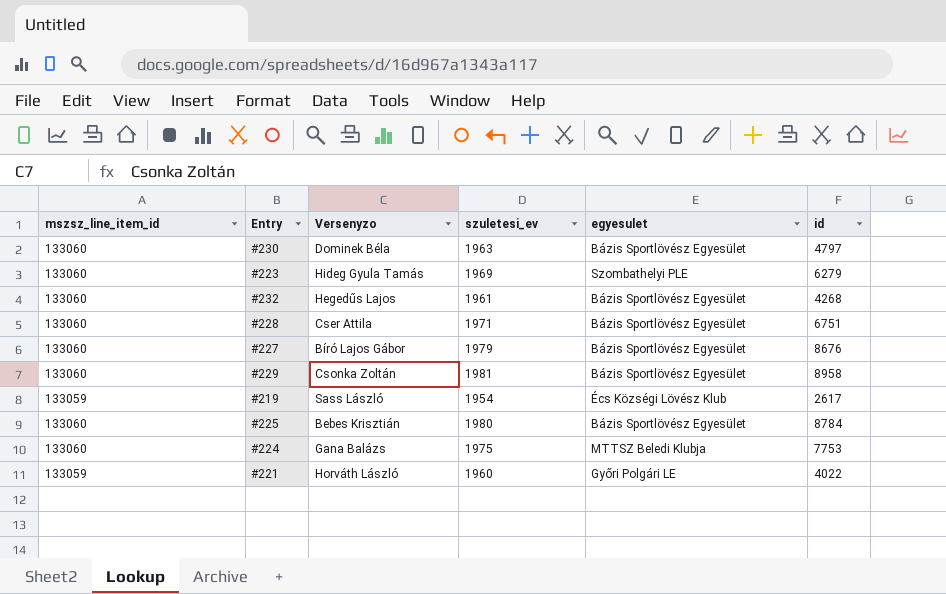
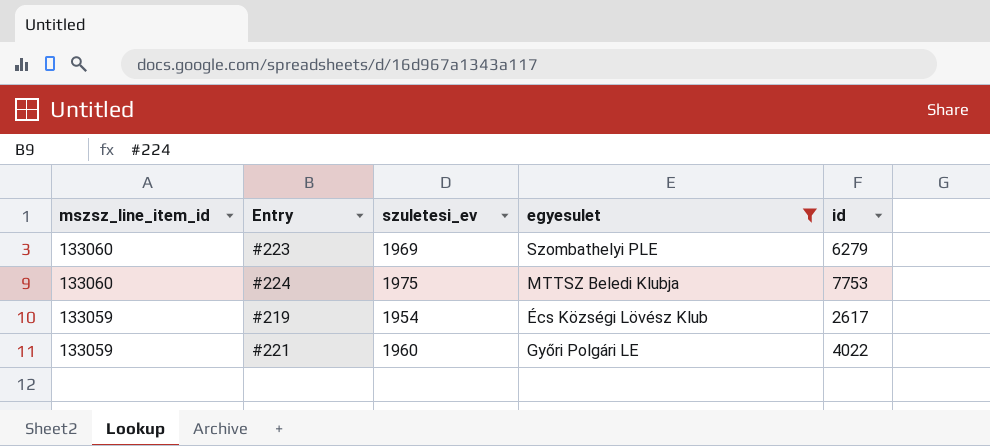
filter: none -> egyesulet != Bázis Sportlövész Egyesület
row order: none -> mszsz_line_item_id descending
column Versenyzo | position: 3 -> none

